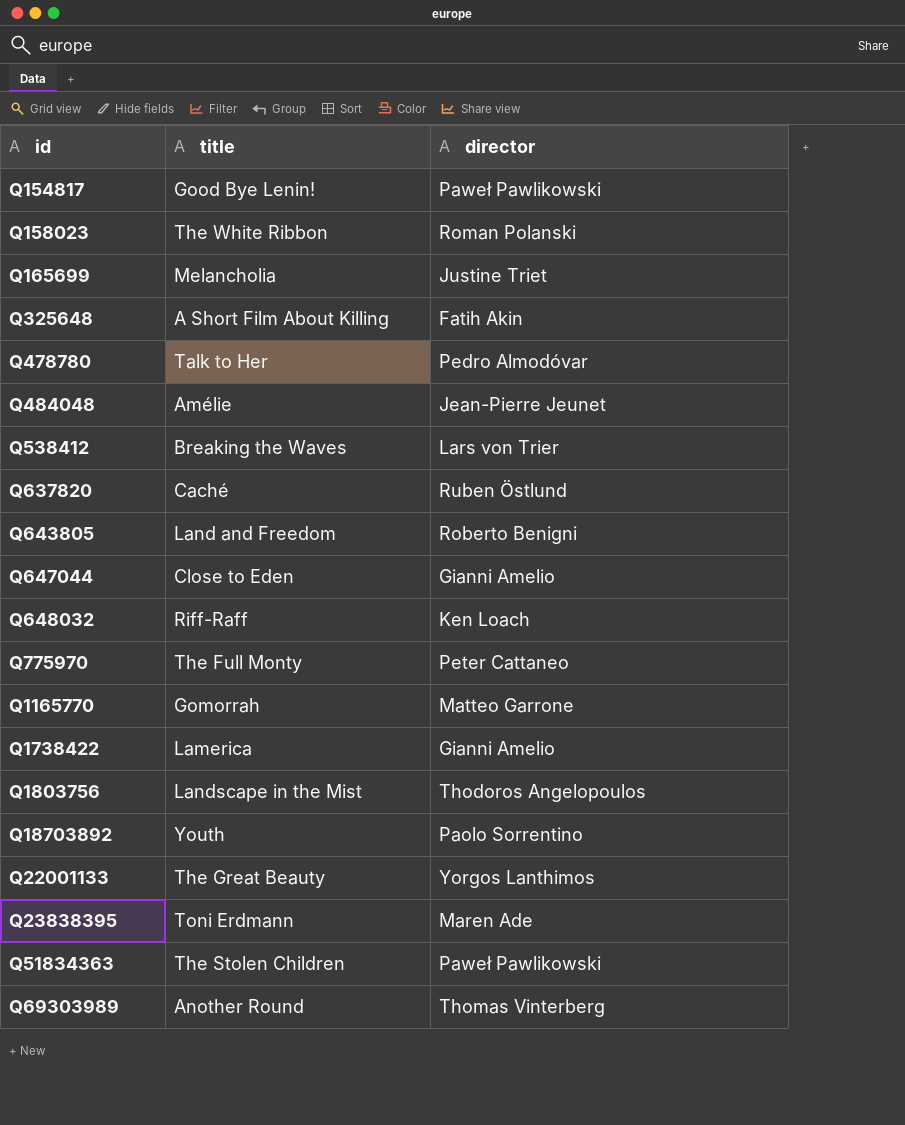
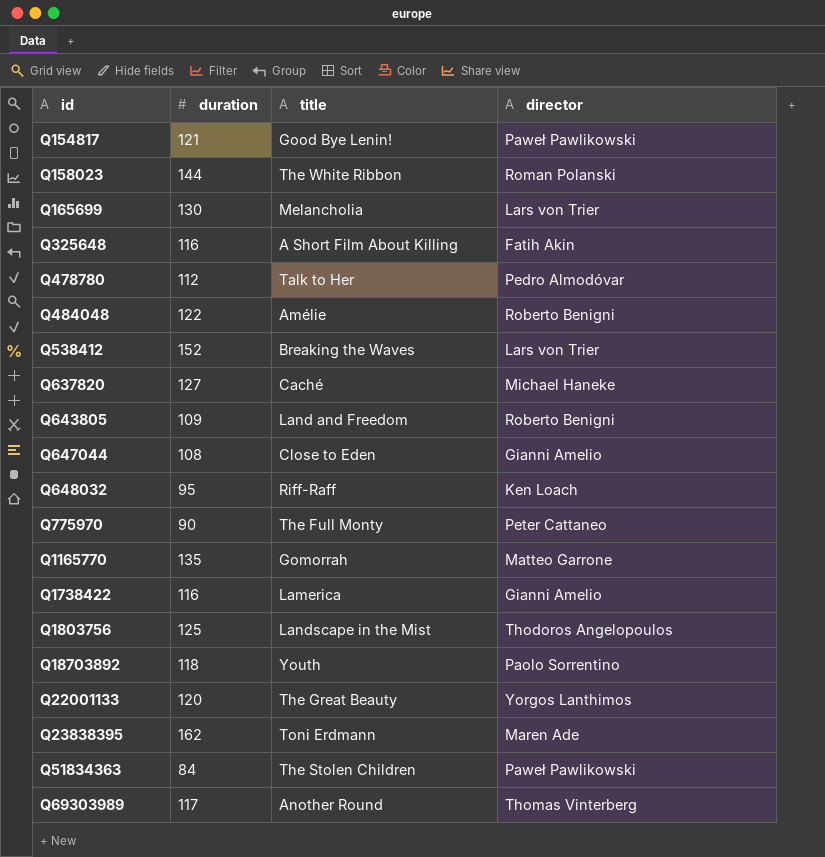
column duration | position: none -> 2
Q165699 | director: Justine Triet -> Lars von Trier
Q484048 | director: Jean-Pierre Jeunet -> Roberto Benigni
Q637820 | director: Ruben Östlund -> Michael Haneke

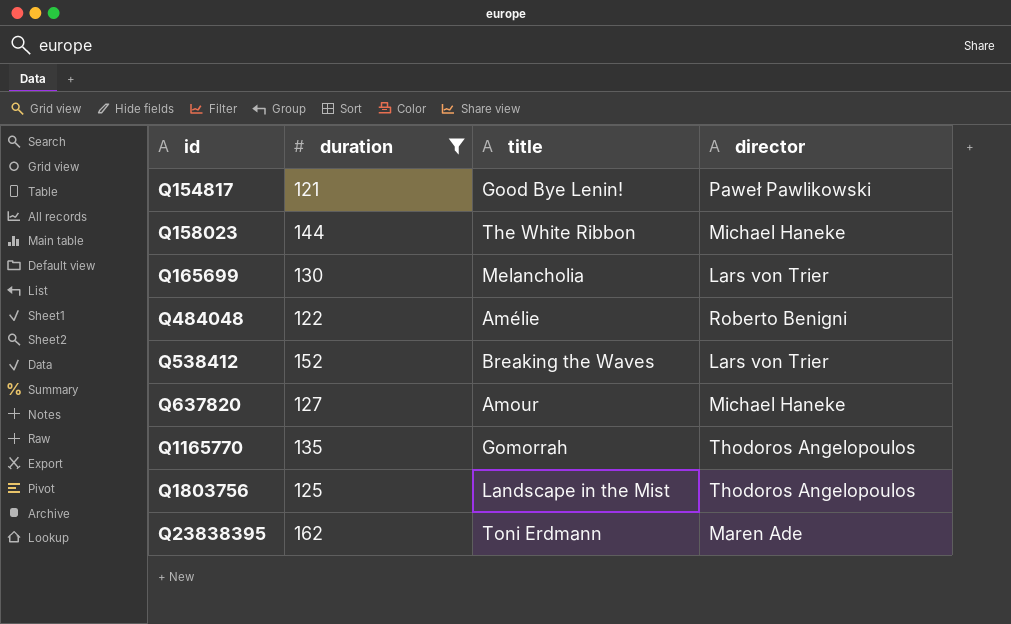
filter: none -> duration >= 121
Q158023 | director: Roman Polanski -> Michael Haneke
Q637820 | title: Caché -> Amour
Q1165770 | director: Matteo Garrone -> Thodoros Angelopoulos

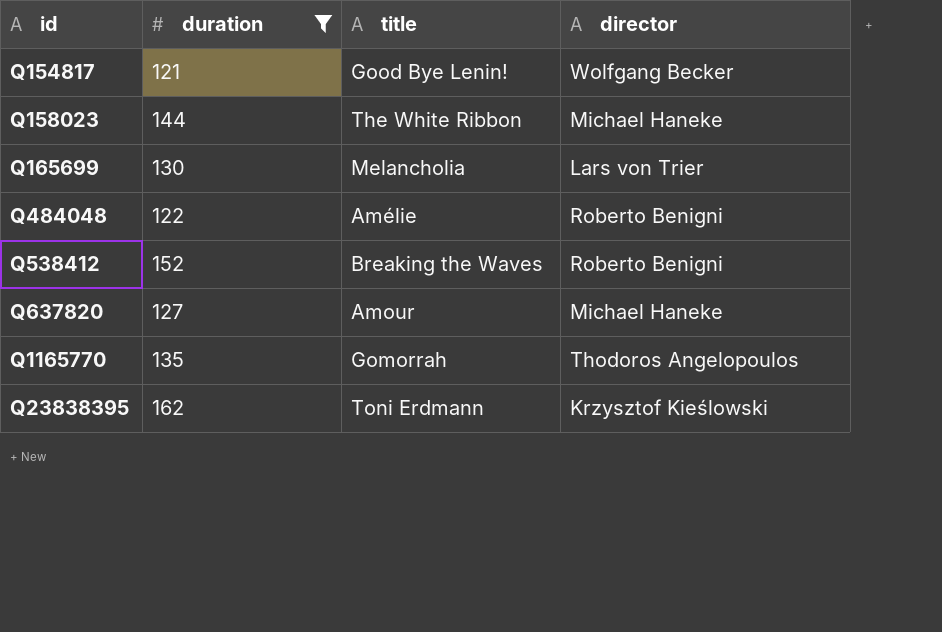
row Q1803756: 125 | Landscape in the Mist | Thodoros Angelopoulos -> none
Q154817 | director: Paweł Pawlikowski -> Wolfgang Becker
Q538412 | director: Lars von Trier -> Roberto Benigni
Q23838395 | director: Maren Ade -> Krzysztof Kieślowski

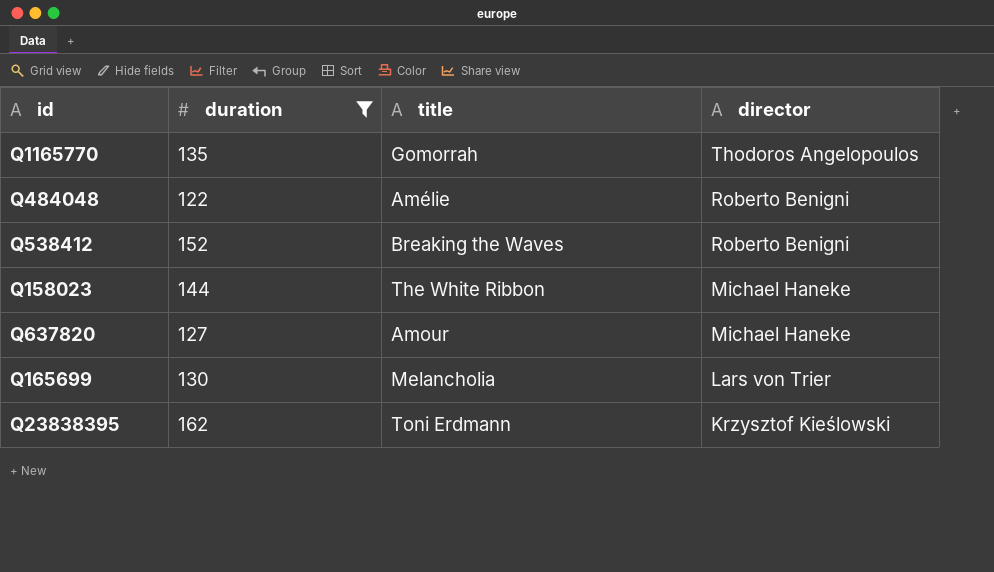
row order: id ascending -> director descending
row Q154817: 121 | Good Bye Lenin! | Wolfgang Becker -> none

